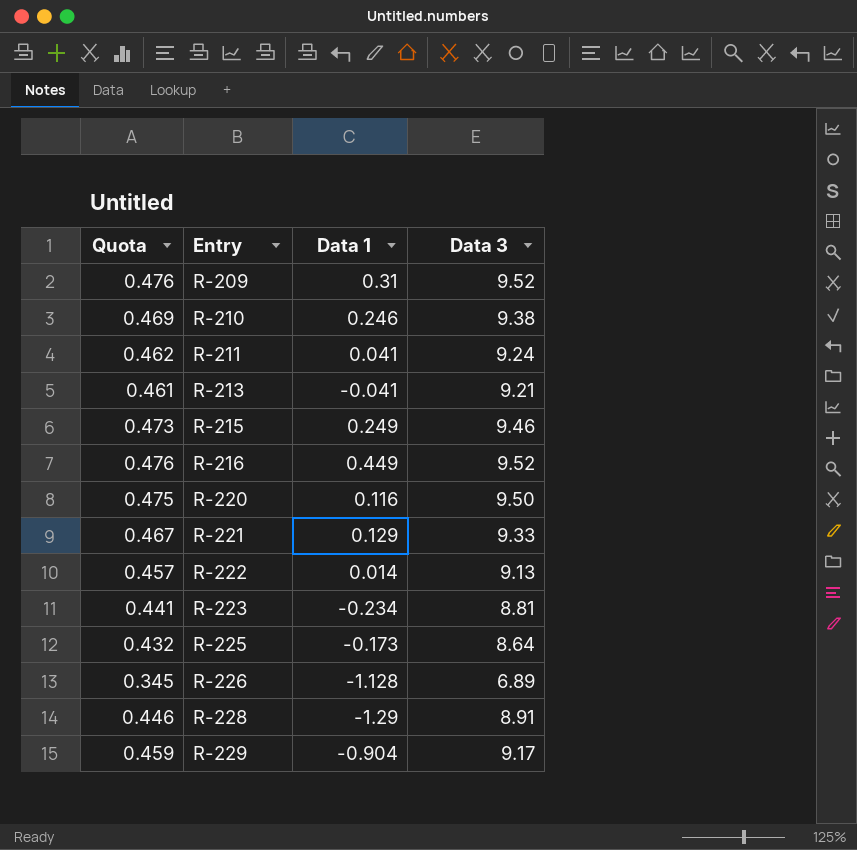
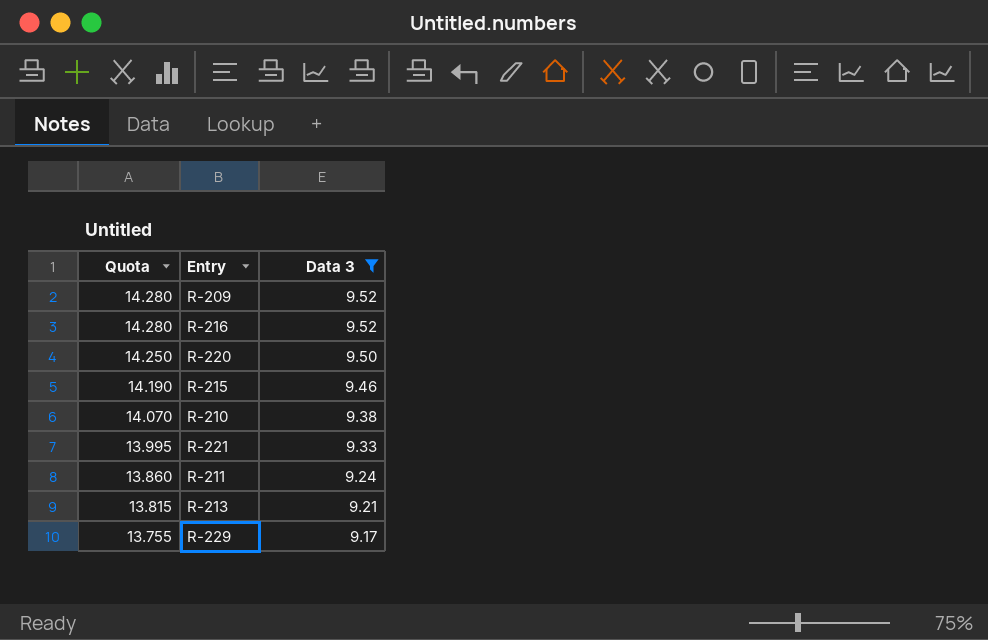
filter: none -> Data 3 >= 9.17
row order: Entry ascending -> Quota descending
column Data 1 | position: 3 -> none
column Quota | formula: [Data 3] * 0.05 -> [Data 3] * 1.5

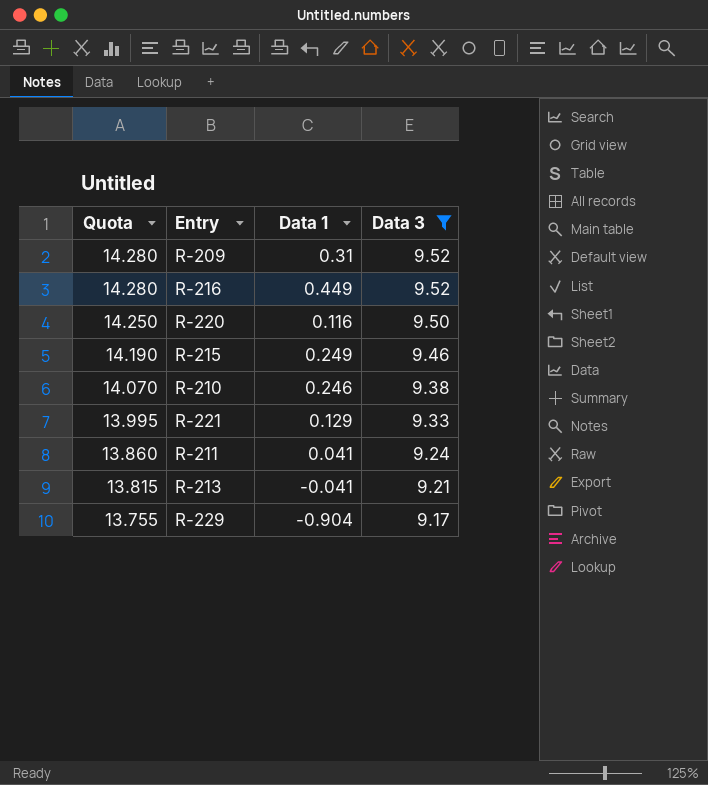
column Data 1 | position: none -> 3

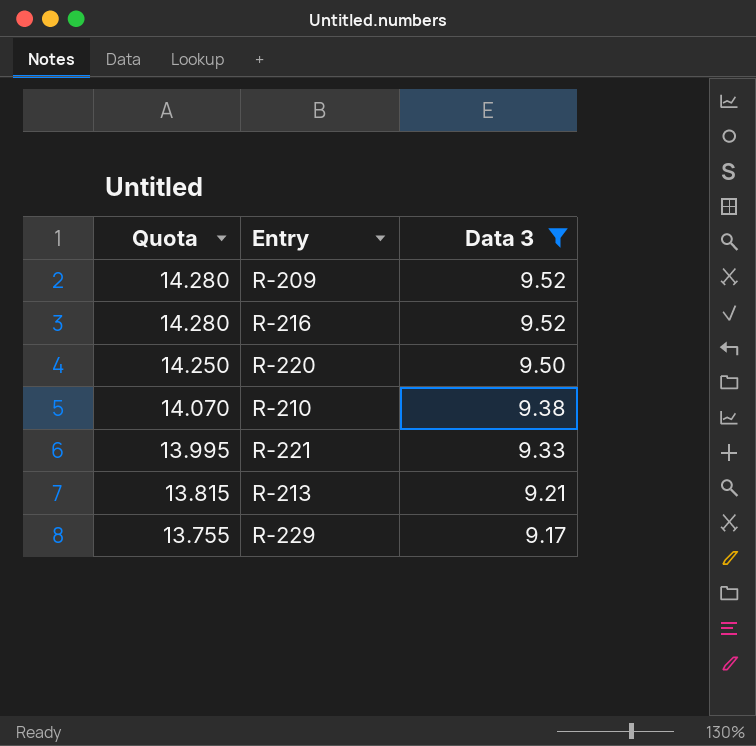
column Data 1 | position: 3 -> none
row R-215: 14.190 | 0.249 | 9.46 -> none
row R-211: 13.860 | 0.041 | 9.24 -> none

